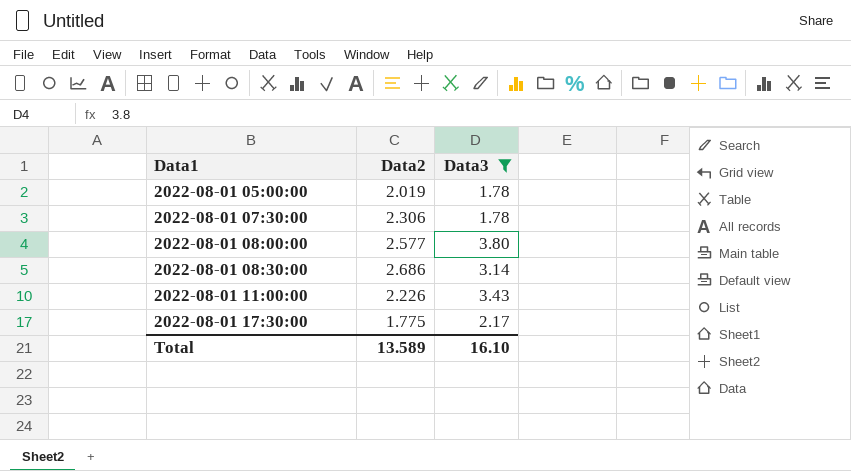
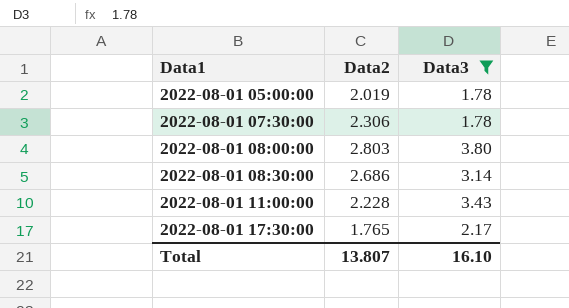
2022-08-01 08:00:00 | Data2: 2.577 -> 2.803
2022-08-01 11:00:00 | Data2: 2.226 -> 2.228
2022-08-01 17:30:00 | Data2: 1.775 -> 1.765
Total | Data2: 13.589 -> 13.807

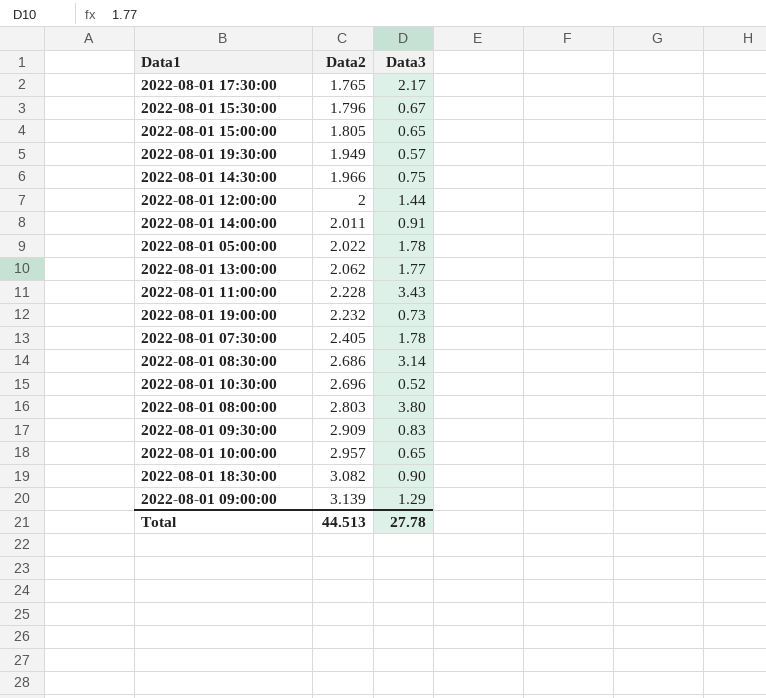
filter: Data3 >= 1.78 -> none
row order: Data1 ascending -> Data2 ascending
2022-08-01 05:00:00 | Data2: 2.019 -> 2.022
2022-08-01 07:30:00 | Data2: 2.306 -> 2.405
Total | Data2: 13.807 -> 44.513
Total | Data3: 16.10 -> 27.78

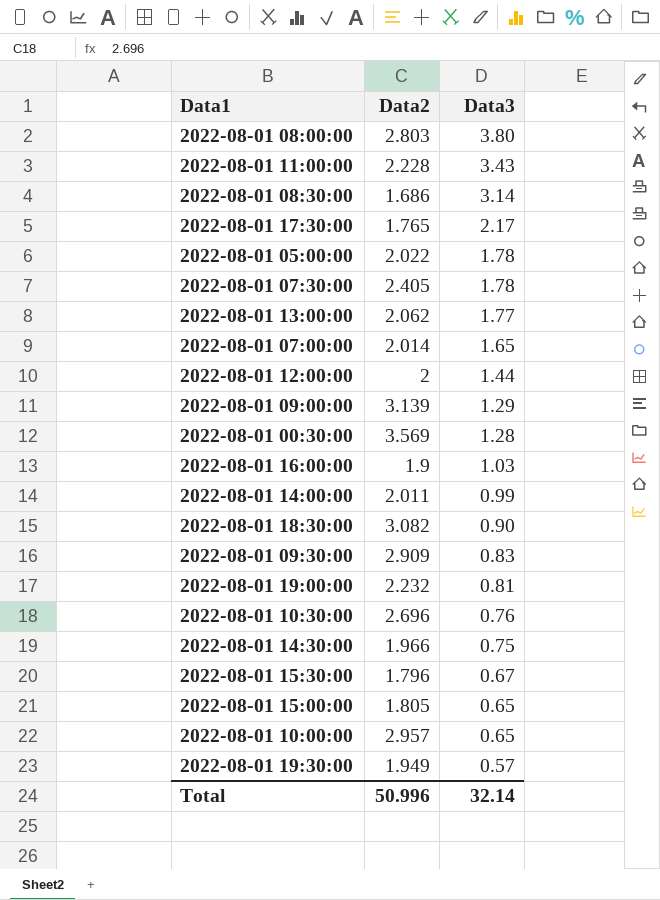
row order: Data2 ascending -> Data3 descending
2022-08-01 08:30:00 | Data2: 2.686 -> 1.686
row 2022-08-01 07:00:00: none -> 2.014 | 1.65
row 2022-08-01 00:30:00: none -> 3.569 | 1.28
row 2022-08-01 16:00:00: none -> 1.9 | 1.03
2022-08-01 14:00:00 | Data3: 0.91 -> 0.99
2022-08-01 19:00:00 | Data3: 0.73 -> 0.81
2022-08-01 10:30:00 | Data3: 0.52 -> 0.76
Total | Data2: 44.513 -> 50.996
Total | Data3: 27.78 -> 32.14

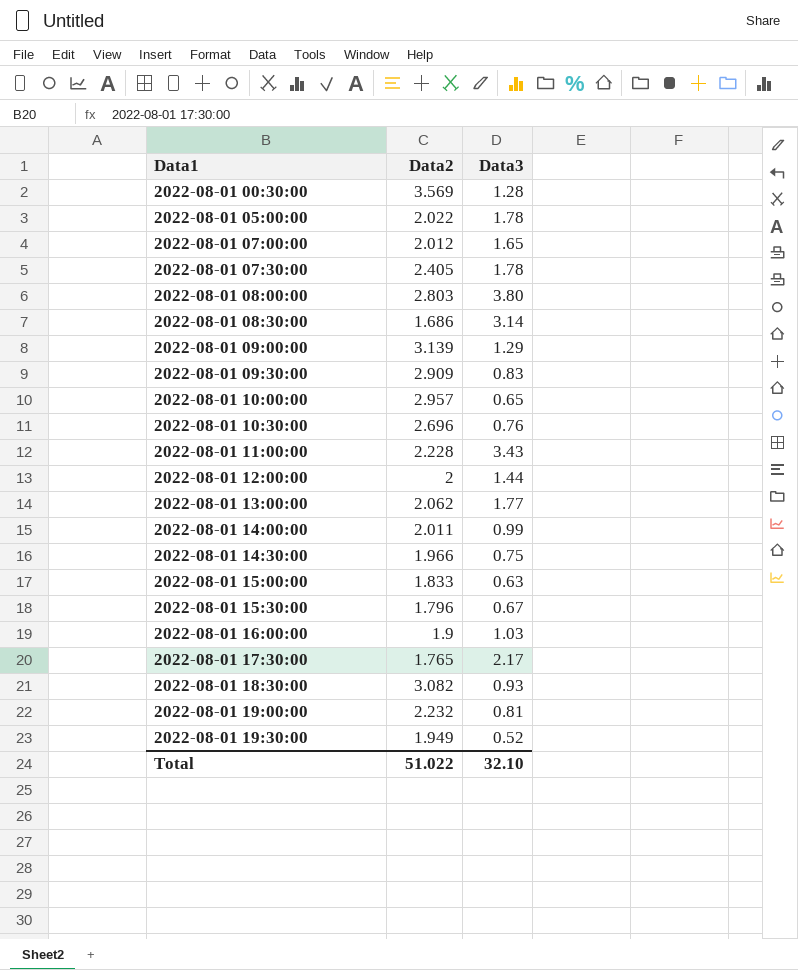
row order: Data3 descending -> Data1 ascending
2022-08-01 07:00:00 | Data2: 2.014 -> 2.012
2022-08-01 15:00:00 | Data2: 1.805 -> 1.833
2022-08-01 15:00:00 | Data3: 0.65 -> 0.63
2022-08-01 18:30:00 | Data3: 0.90 -> 0.93
2022-08-01 19:30:00 | Data3: 0.57 -> 0.52
Total | Data2: 50.996 -> 51.022
Total | Data3: 32.14 -> 32.10

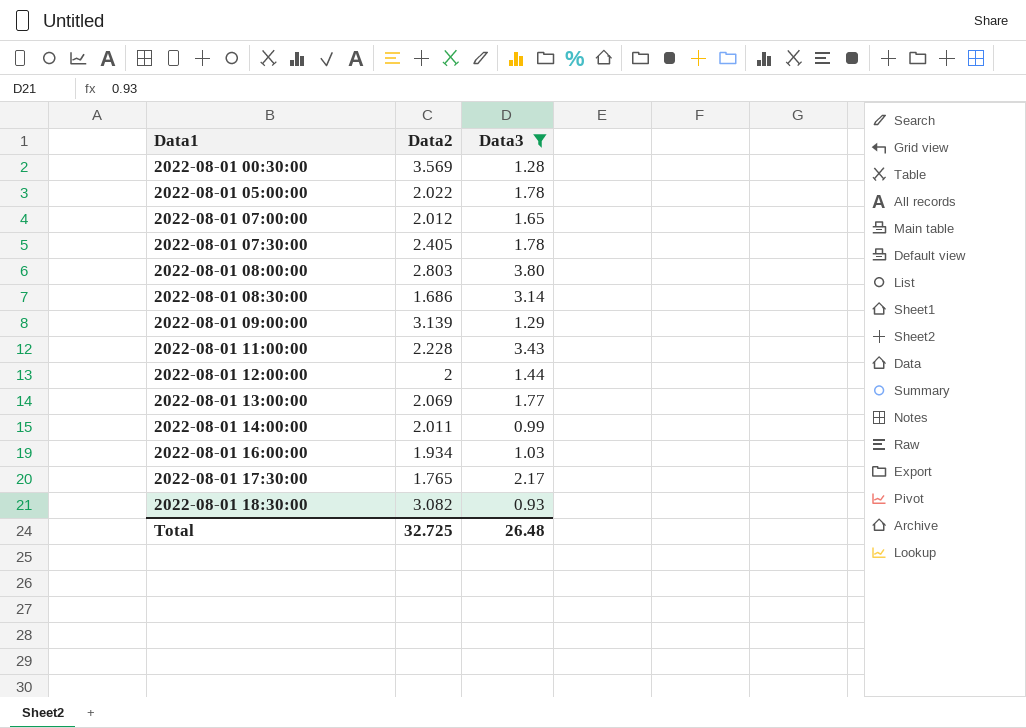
filter: none -> Data3 >= 0.93
2022-08-01 13:00:00 | Data2: 2.062 -> 2.069
2022-08-01 16:00:00 | Data2: 1.9 -> 1.934
Total | Data2: 51.022 -> 32.725
Total | Data3: 32.10 -> 26.48

